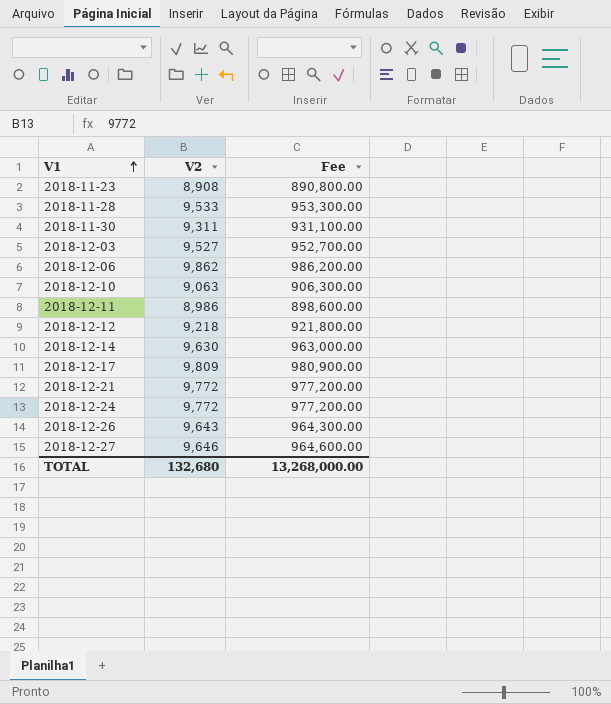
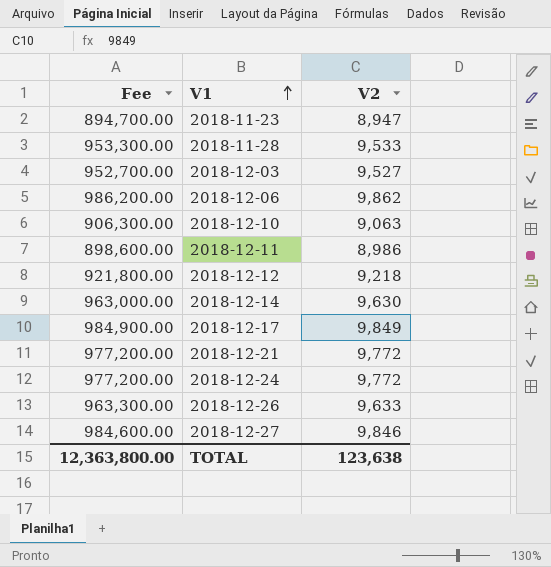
column Fee | position: 3 -> 1
row 2018-11-30: 9,311 | 931,100.00 -> none
2018-11-23 | Fee: 890,800.00 -> 894,700.00
2018-11-23 | V2: 8,908 -> 8,947
2018-12-17 | Fee: 980,900.00 -> 984,900.00
2018-12-17 | V2: 9,809 -> 9,849
2018-12-26 | Fee: 964,300.00 -> 963,300.00
2018-12-26 | V2: 9,643 -> 9,633
2018-12-27 | Fee: 964,600.00 -> 984,600.00
2018-12-27 | V2: 9,646 -> 9,846
TOTAL | Fee: 13,268,000.00 -> 12,363,800.00
TOTAL | V2: 132,680 -> 123,638

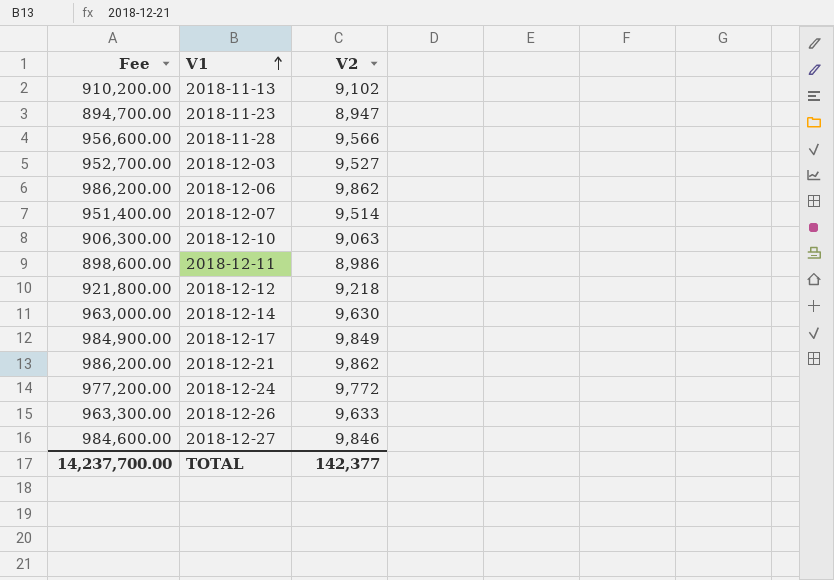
row 2018-11-13: none -> 910,200.00 | 9,102
2018-11-28 | Fee: 953,300.00 -> 956,600.00
2018-11-28 | V2: 9,533 -> 9,566
row 2018-12-07: none -> 951,400.00 | 9,514
2018-12-21 | Fee: 977,200.00 -> 986,200.00
2018-12-21 | V2: 9,772 -> 9,862
TOTAL | Fee: 12,363,800.00 -> 14,237,700.00
TOTAL | V2: 123,638 -> 142,377

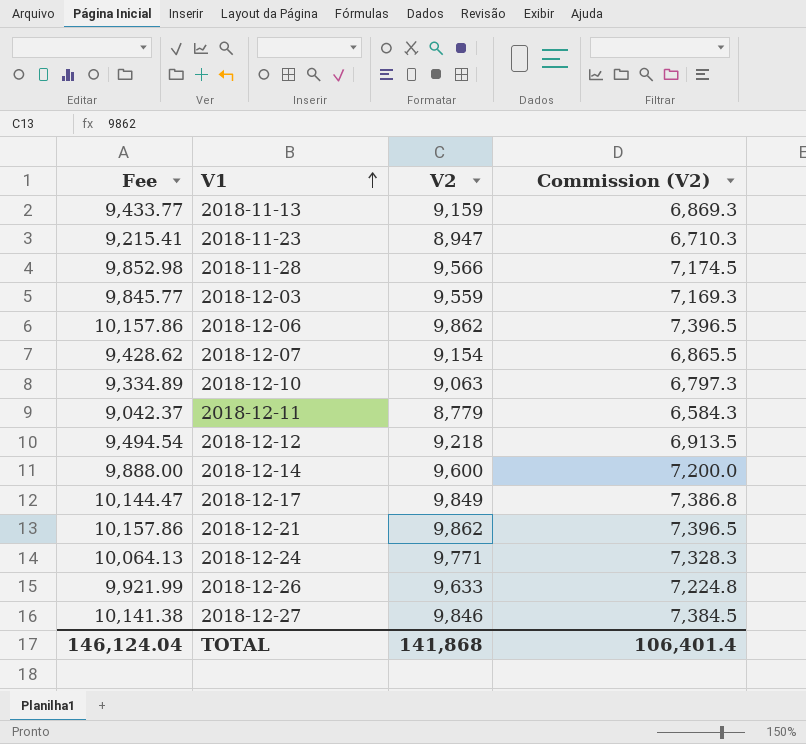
column Fee | formula: [V2] * 100 -> [V2] * 1.03
column Commission (V2) | formula: none -> [V2] * 0.75
2018-11-13 | V2: 9,102 -> 9,159
2018-12-03 | V2: 9,527 -> 9,559
2018-12-07 | V2: 9,514 -> 9,154
2018-12-11 | V2: 8,986 -> 8,779
2018-12-14 | V2: 9,630 -> 9,600
2018-12-24 | V2: 9,772 -> 9,771
TOTAL | Fee: 14,237,700.00 -> 146,124.04
TOTAL | V2: 142,377 -> 141,868

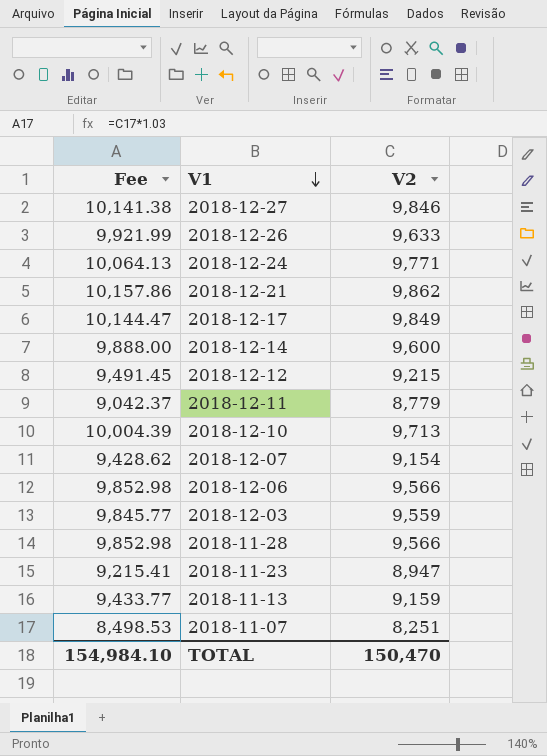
row order: V1 ascending -> V1 descending
column Commission (V2) | formula: [V2] * 0.75 -> none
2018-12-12 | Fee: 9,494.54 -> 9,491.45
2018-12-12 | V2: 9,218 -> 9,215
2018-12-10 | Fee: 9,334.89 -> 10,004.39
2018-12-10 | V2: 9,063 -> 9,713
2018-12-06 | Fee: 10,157.86 -> 9,852.98
2018-12-06 | V2: 9,862 -> 9,566
row 2018-11-07: none -> 8,498.53 | 8,251
TOTAL | Fee: 146,124.04 -> 154,984.10
TOTAL | V2: 141,868 -> 150,470

